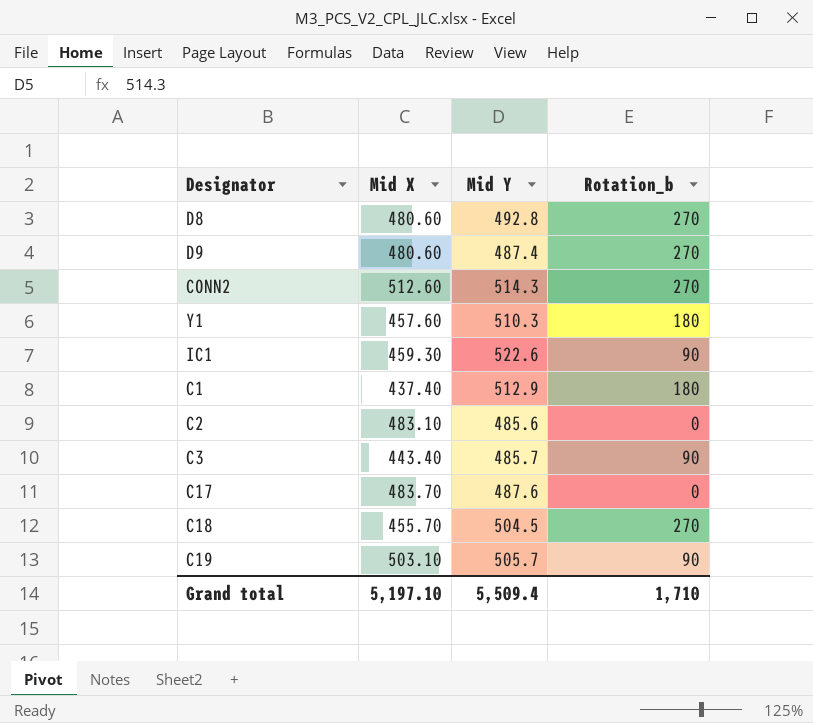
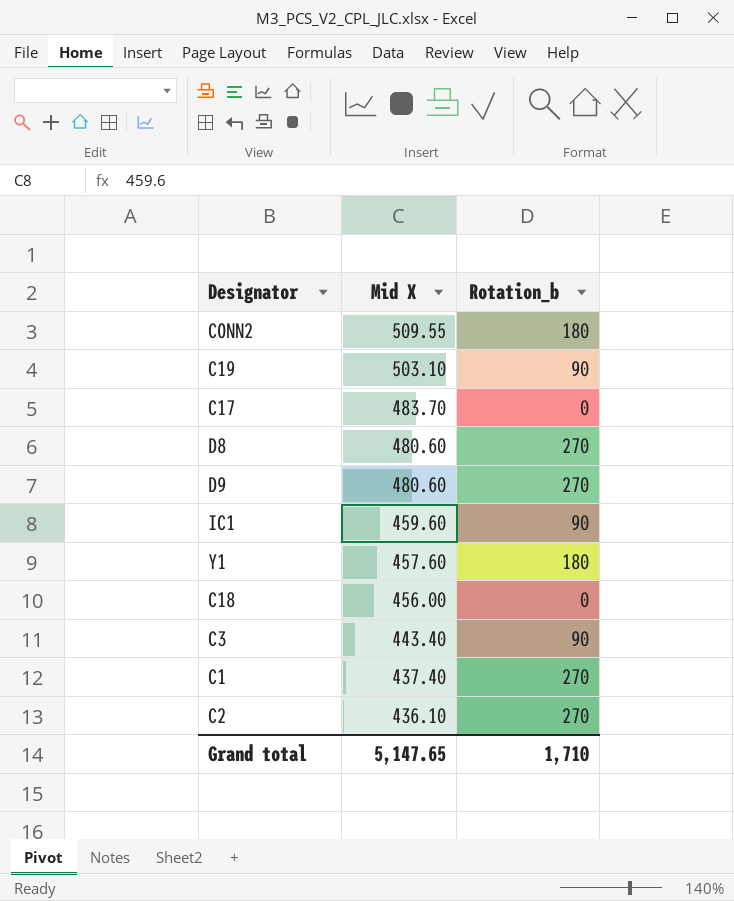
row order: none -> Mid X descending
column Mid Y | position: 3 -> none
CONN2 | Mid X: 512.60 -> 509.55
CONN2 | Rotation_b: 270 -> 180
IC1 | Mid X: 459.30 -> 459.60
C18 | Mid X: 455.70 -> 456.00
C18 | Rotation_b: 270 -> 0
C1 | Rotation_b: 180 -> 270
C2 | Mid X: 483.10 -> 436.10
C2 | Rotation_b: 0 -> 270
Grand total | Mid X: 5,197.10 -> 5,147.65

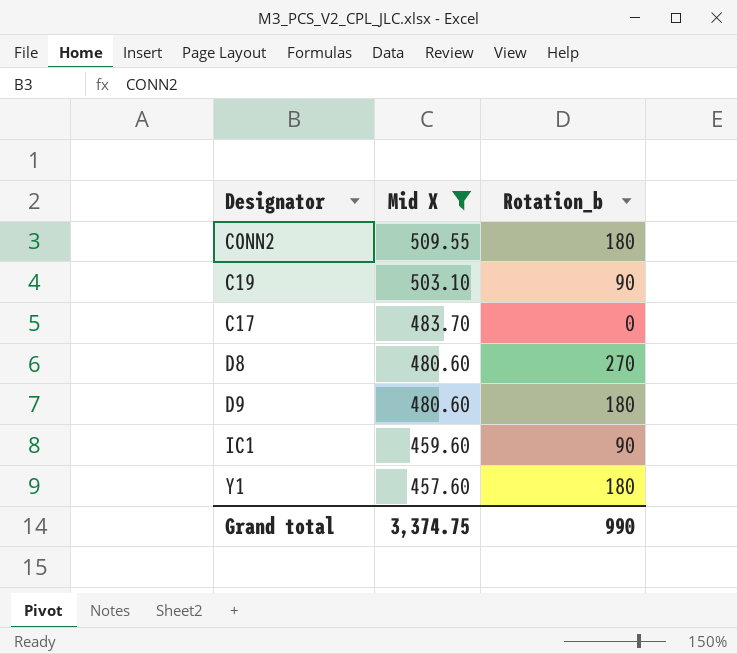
filter: none -> Mid X >= 457.60
D9 | Rotation_b: 270 -> 180
Grand total | Mid X: 5,147.65 -> 3,374.75
Grand total | Rotation_b: 1,710 -> 990

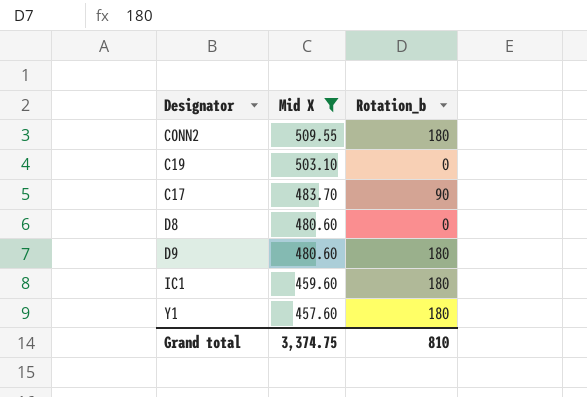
C19 | Rotation_b: 90 -> 0
C17 | Rotation_b: 0 -> 90
D8 | Rotation_b: 270 -> 0
IC1 | Rotation_b: 90 -> 180
Grand total | Rotation_b: 990 -> 810

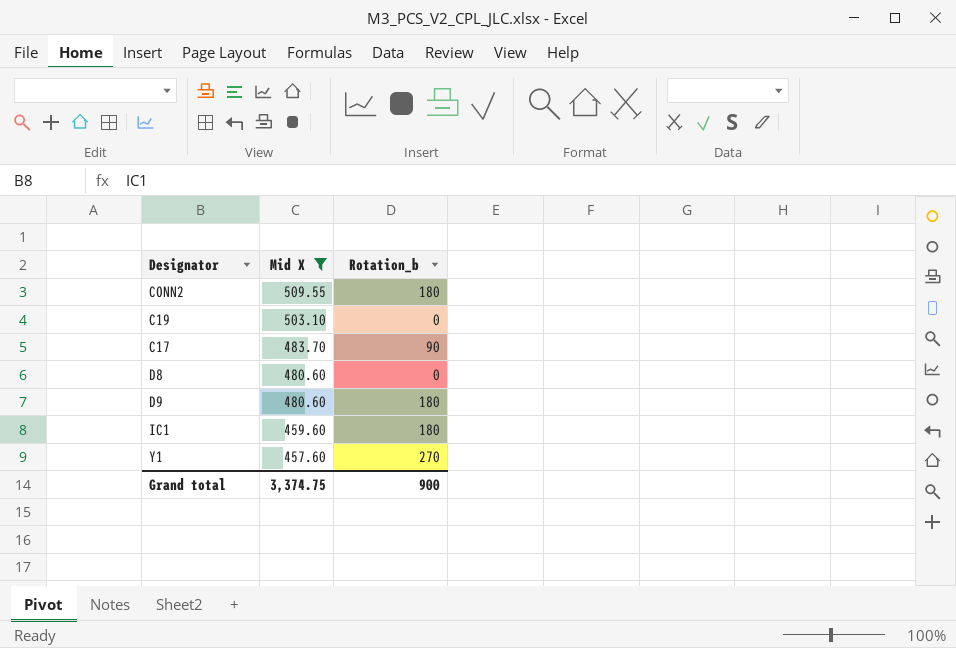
Y1 | Rotation_b: 180 -> 270
Grand total | Rotation_b: 810 -> 900

